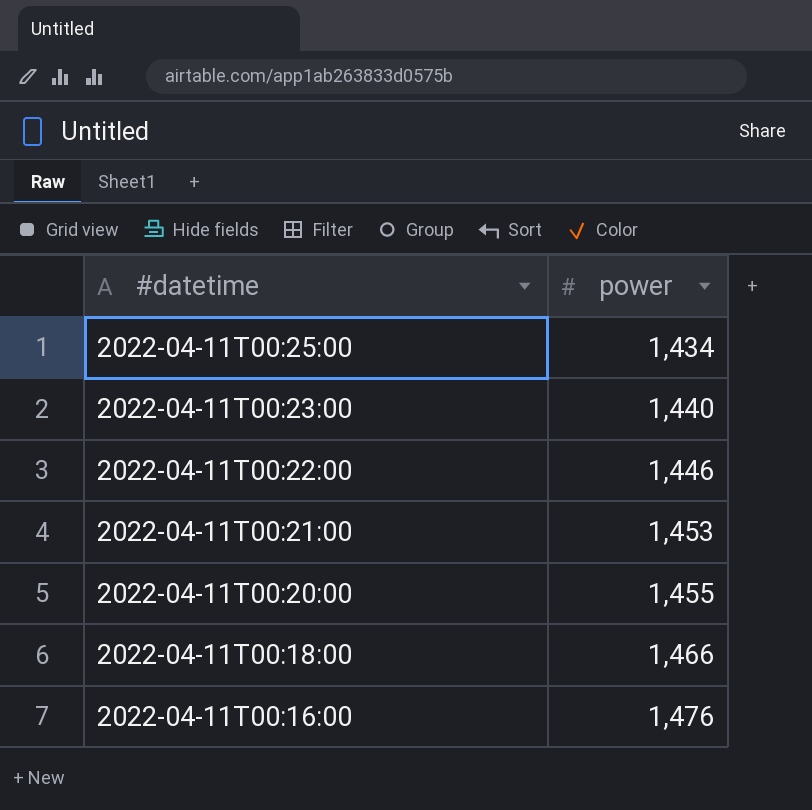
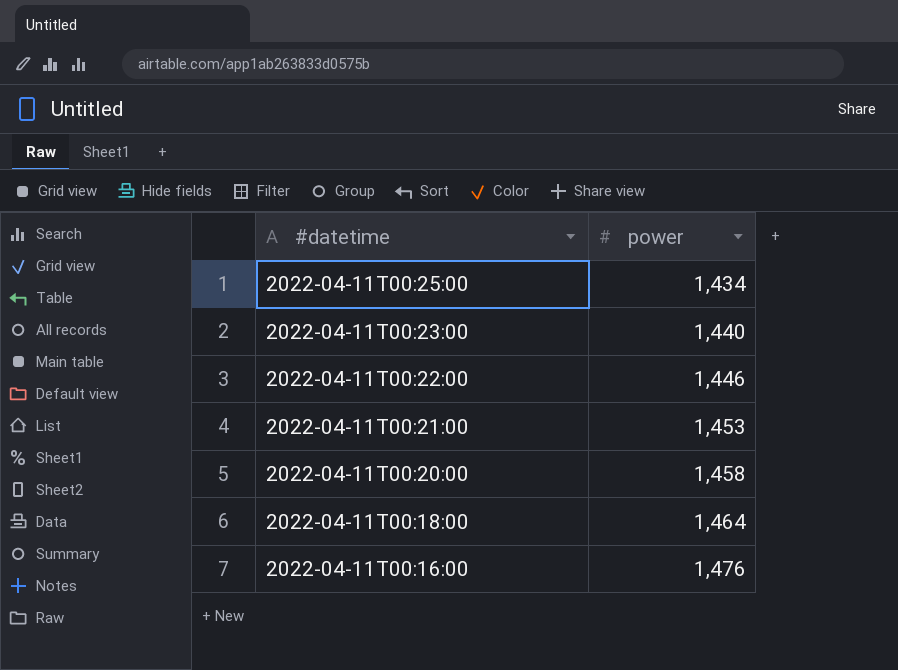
2022-04-11T00:20:00 | power: 1,455 -> 1,458
2022-04-11T00:18:00 | power: 1,466 -> 1,464

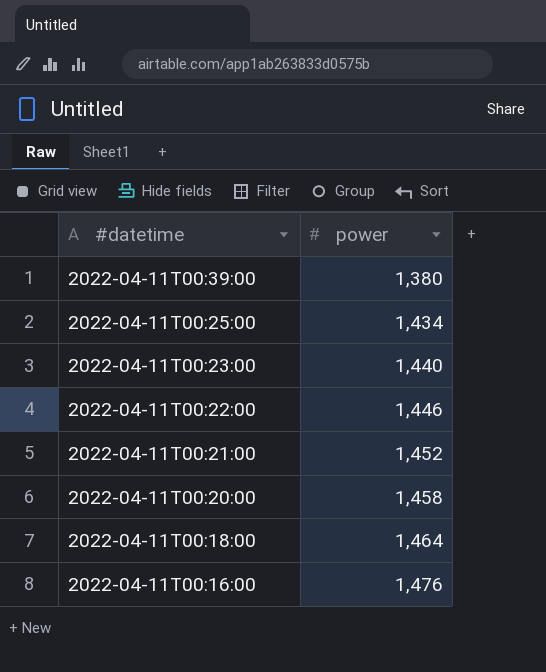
row 2022-04-11T00:39:00: none -> 1,380
2022-04-11T00:21:00 | power: 1,453 -> 1,452

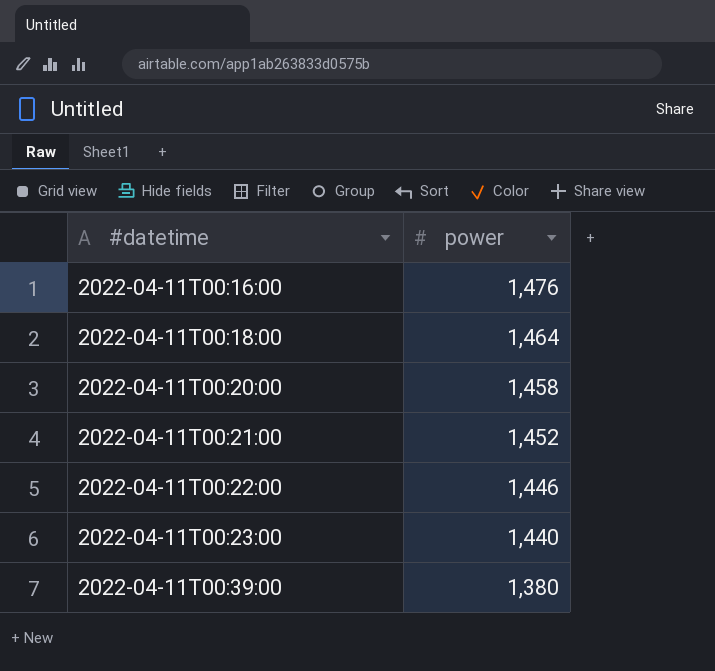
row order: #datetime descending -> #datetime ascending
row 2022-04-11T00:25:00: 1,434 -> none

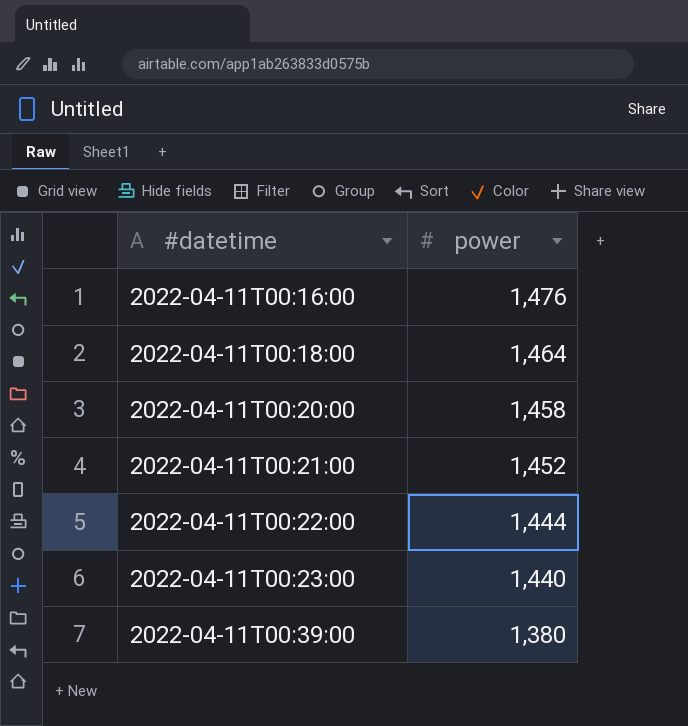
2022-04-11T00:22:00 | power: 1,446 -> 1,444

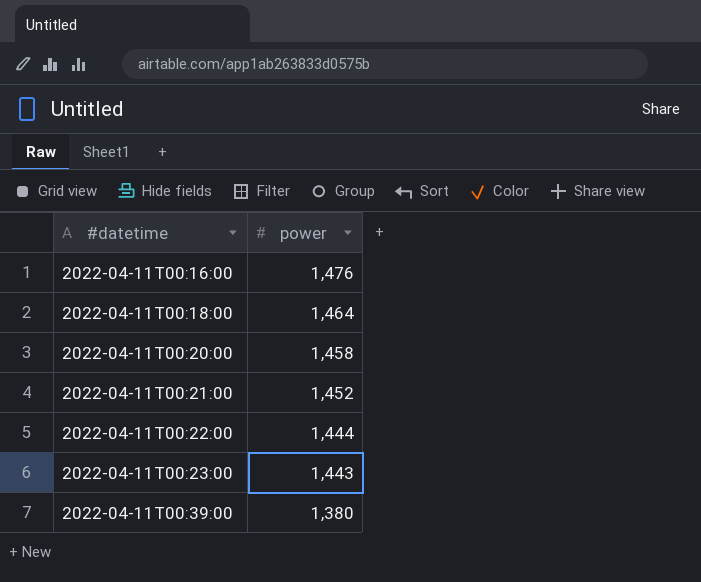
2022-04-11T00:23:00 | power: 1,440 -> 1,443

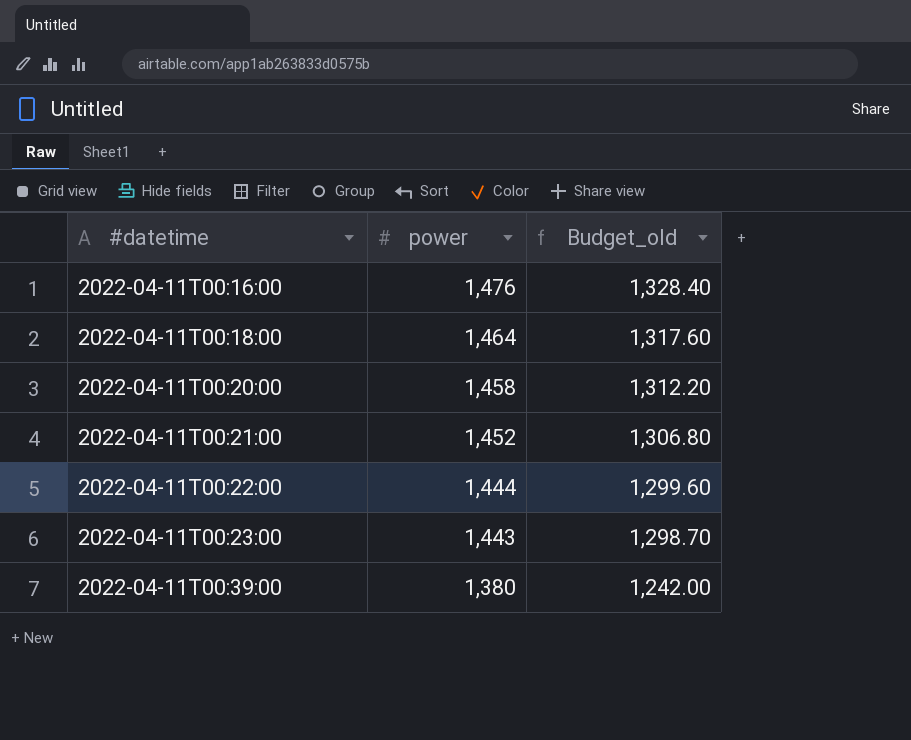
column Budget_old | formula: none -> [power] * 0.9

